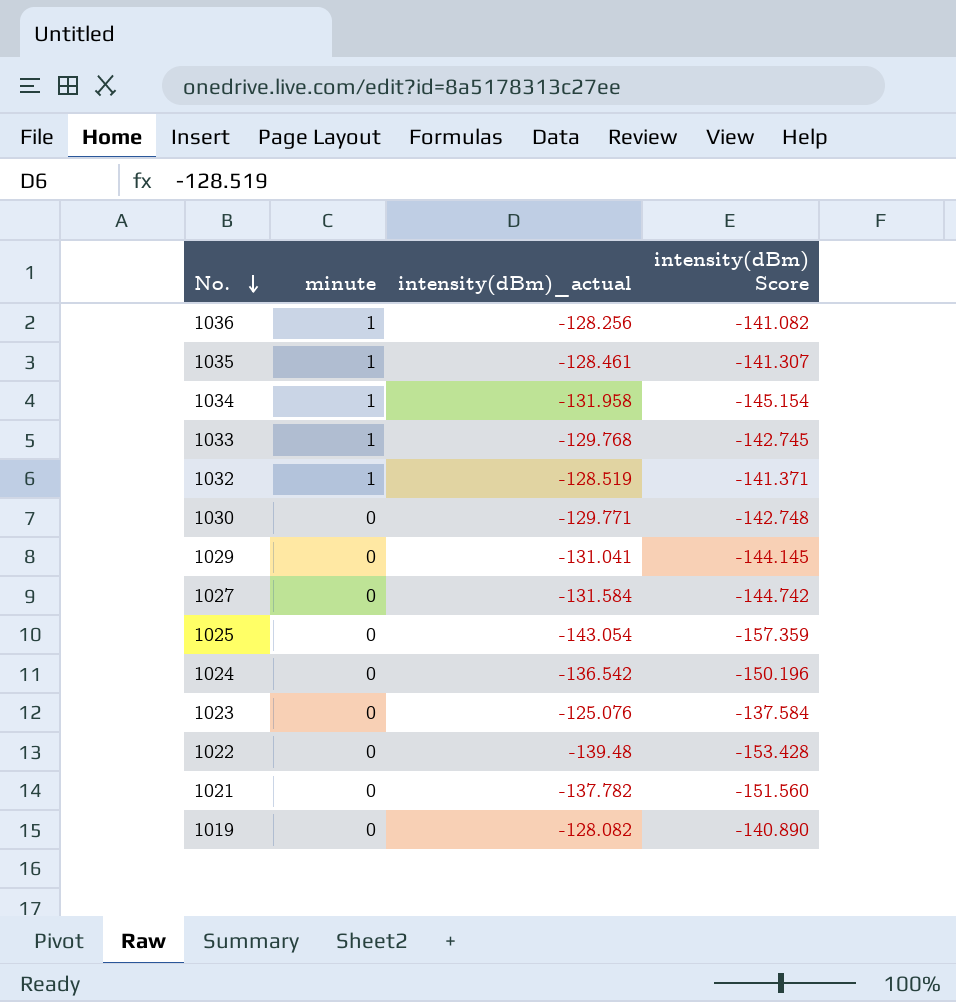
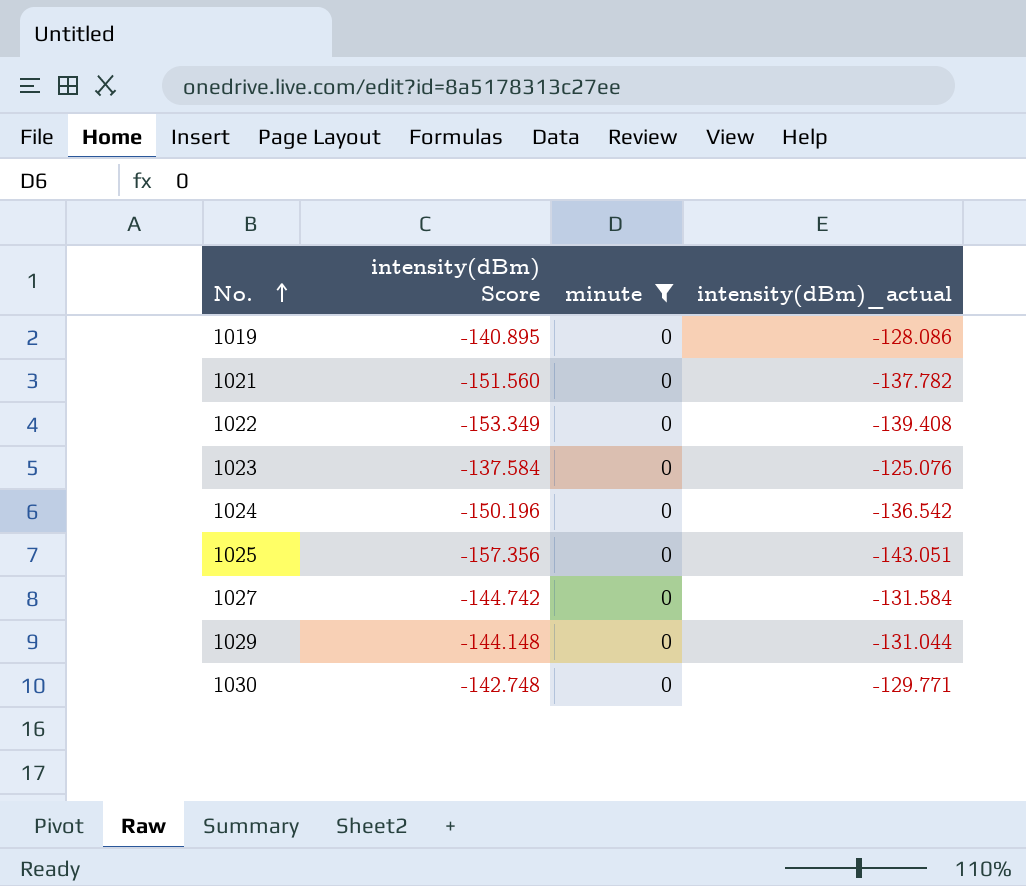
filter: none -> minute = 0
row order: No. descending -> No. ascending
column intensity(dBm) Score | position: 4 -> 2
1019 | intensity(dBm) Score: -140.890 -> -140.895
1019 | intensity(dBm)_actual: -128.082 -> -128.086
1022 | intensity(dBm) Score: -153.428 -> -153.349
1022 | intensity(dBm)_actual: -139.48 -> -139.408
1025 | intensity(dBm) Score: -157.359 -> -157.356
1025 | intensity(dBm)_actual: -143.054 -> -143.051
1029 | intensity(dBm) Score: -144.145 -> -144.148
1029 | intensity(dBm)_actual: -131.041 -> -131.044

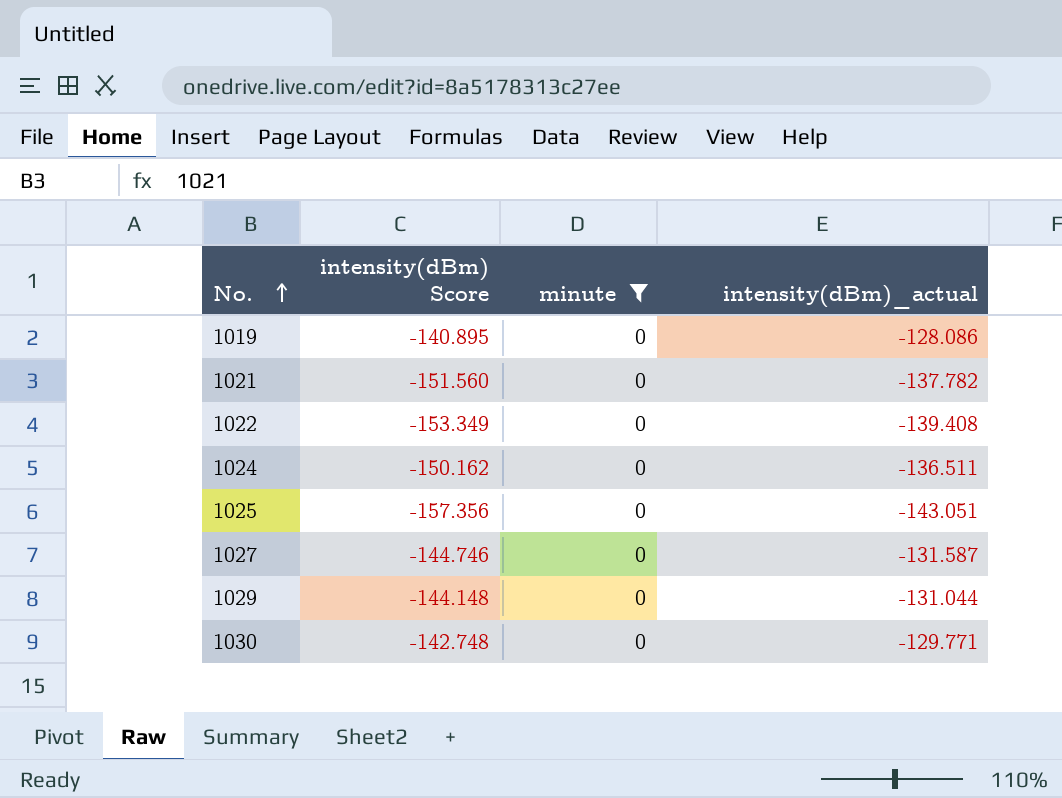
row 1023: -137.584 | 0 | -125.076 -> none
1024 | intensity(dBm) Score: -150.196 -> -150.162
1024 | intensity(dBm)_actual: -136.542 -> -136.511
1027 | intensity(dBm) Score: -144.742 -> -144.746
1027 | intensity(dBm)_actual: -131.584 -> -131.587

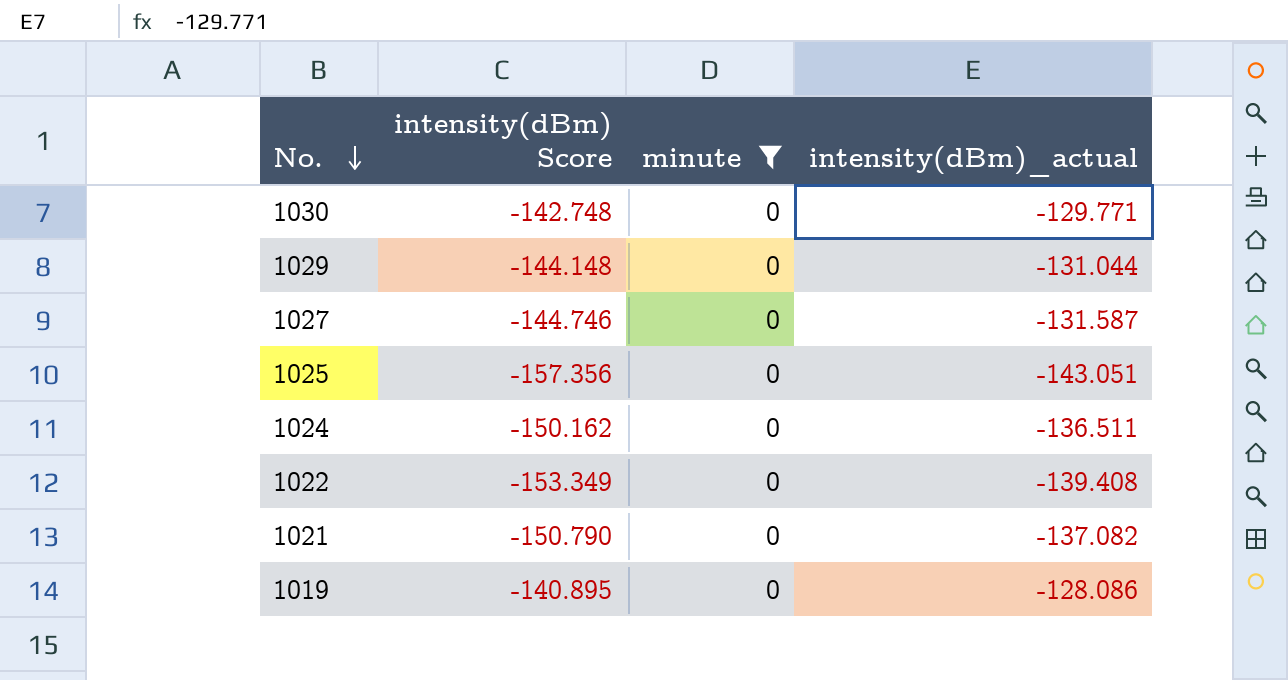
row order: No. ascending -> No. descending
1021 | intensity(dBm) Score: -151.560 -> -150.790
1021 | intensity(dBm)_actual: -137.782 -> -137.082

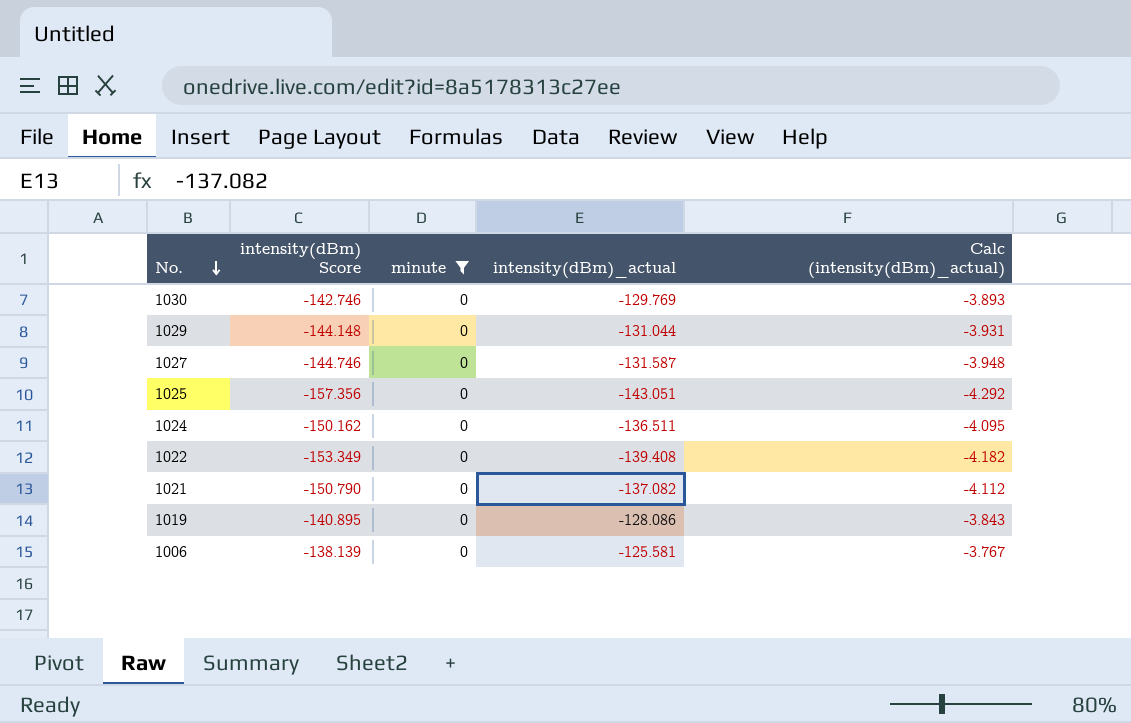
column Calc (intensity(dBm)_actual) | formula: none -> [intensity(dBm)_actual] * 0.03
1030 | intensity(dBm) Score: -142.748 -> -142.746
1030 | intensity(dBm)_actual: -129.771 -> -129.769
row 1006: none -> -138.139 | 0 | -125.581 | -3.767

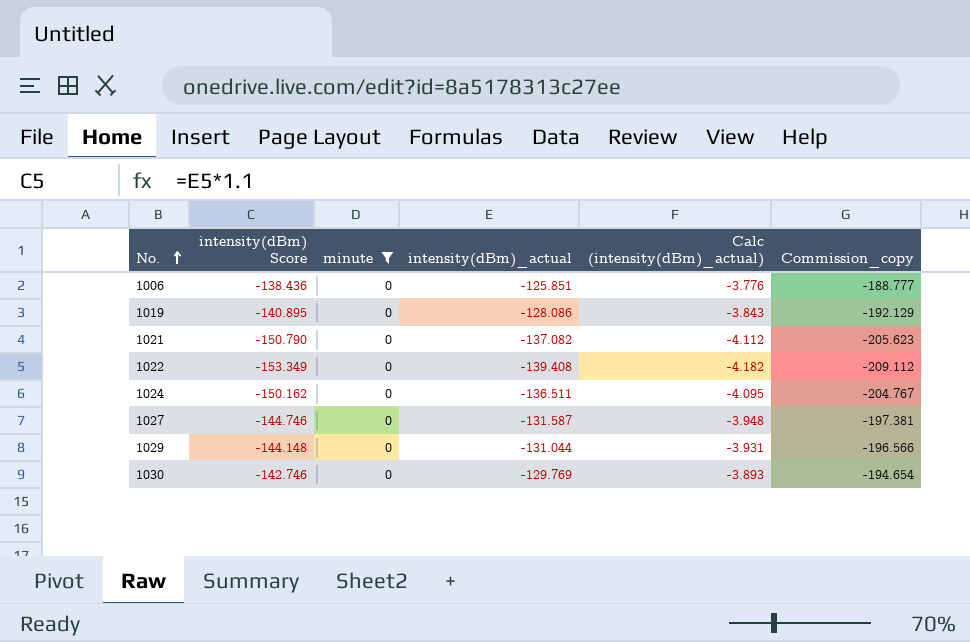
row order: No. descending -> No. ascending
column Commission_copy | formula: none -> [intensity(dBm)_actual] * 1.5
row 1025: -157.356 | 0 | -143.051 | -4.292 -> none
1006 | intensity(dBm) Score: -138.139 -> -138.436
1006 | intensity(dBm)_actual: -125.581 -> -125.851
1006 | Calc (intensity(dBm)_actual): -3.767 -> -3.776

